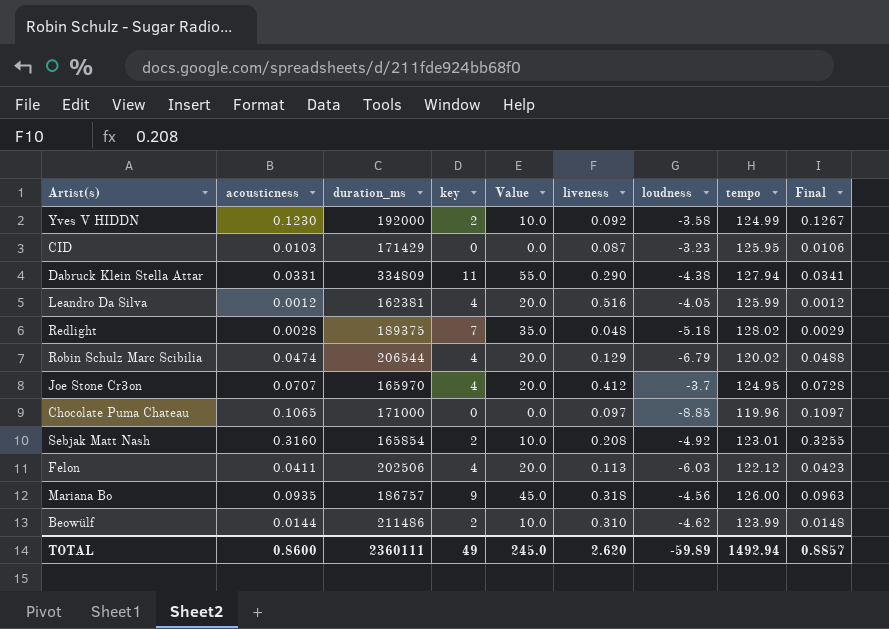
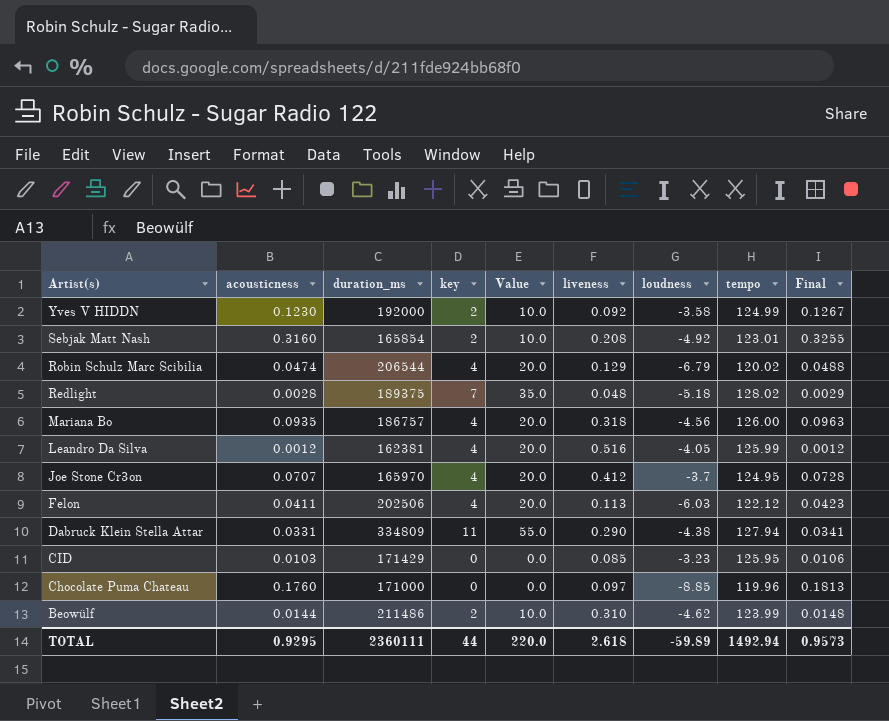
row order: none -> Artist(s) descending
Mariana Bo | key: 9 -> 4
Mariana Bo | Value: 45.0 -> 20.0
CID | liveness: 0.087 -> 0.085
Chocolate Puma Chateau | acousticness: 0.1065 -> 0.1760
Chocolate Puma Chateau | Final: 0.1097 -> 0.1813
TOTAL | acousticness: 0.8600 -> 0.9295
TOTAL | key: 49 -> 44
TOTAL | Value: 245.0 -> 220.0
TOTAL | liveness: 2.620 -> 2.618
TOTAL | Final: 0.8857 -> 0.9573

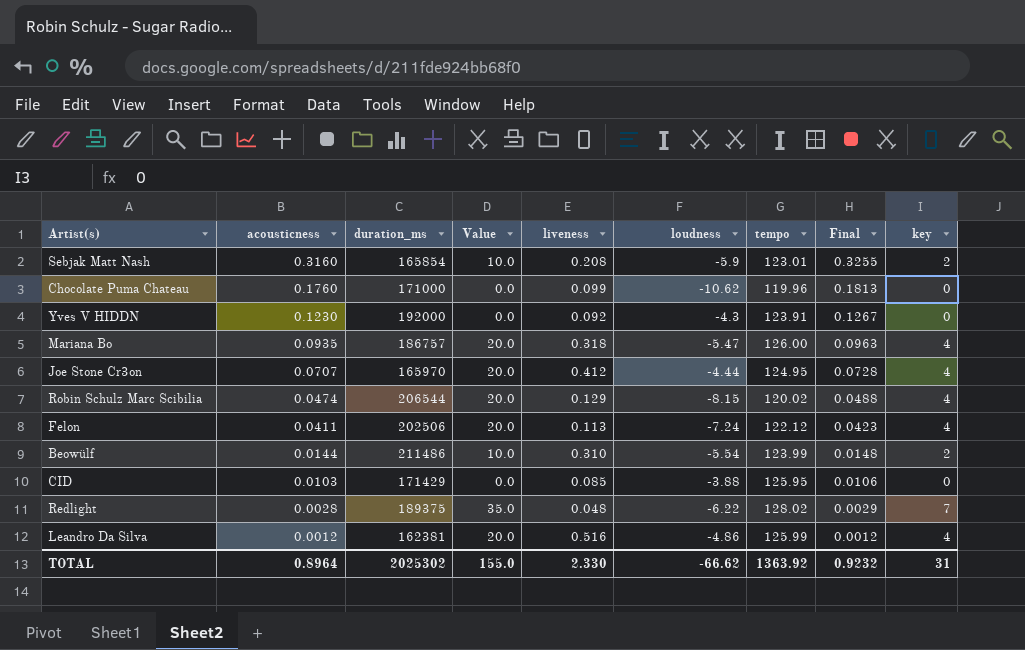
row order: Artist(s) descending -> acousticness descending
column key | position: 4 -> 9
row Dabruck Klein Stella Attar: 0.0331 | 334809 | 11 | 55.0 | 0.290 | -4.38 | 127.94 | 0.0341 -> none
Sebjak Matt Nash | loudness: -4.92 -> -5.9
Chocolate Puma Chateau | liveness: 0.097 -> 0.099
Chocolate Puma Chateau | loudness: -8.85 -> -10.62
Yves V HIDDN | Value: 10.0 -> 0.0
Yves V HIDDN | loudness: -3.58 -> -4.3
Yves V HIDDN | tempo: 124.99 -> 123.91
Yves V HIDDN | key: 2 -> 0
Mariana Bo | loudness: -4.56 -> -5.47
Joe Stone Cr3on | loudness: -3.7 -> -4.44
Robin Schulz Marc Scibilia | loudness: -6.79 -> -8.15
Felon | loudness: -6.03 -> -7.24
Beowülf | loudness: -4.62 -> -5.54
CID | loudness: -3.23 -> -3.88
Redlight | loudness: -5.18 -> -6.22
Leandro Da Silva | loudness: -4.05 -> -4.86
TOTAL | acousticness: 0.9295 -> 0.8964
TOTAL | duration_ms: 2360111 -> 2025302
TOTAL | Value: 220.0 -> 155.0
TOTAL | liveness: 2.618 -> 2.330
TOTAL | loudness: -59.89 -> -66.62
TOTAL | tempo: 1492.94 -> 1363.92
TOTAL | Final: 0.9573 -> 0.9232
TOTAL | key: 44 -> 31

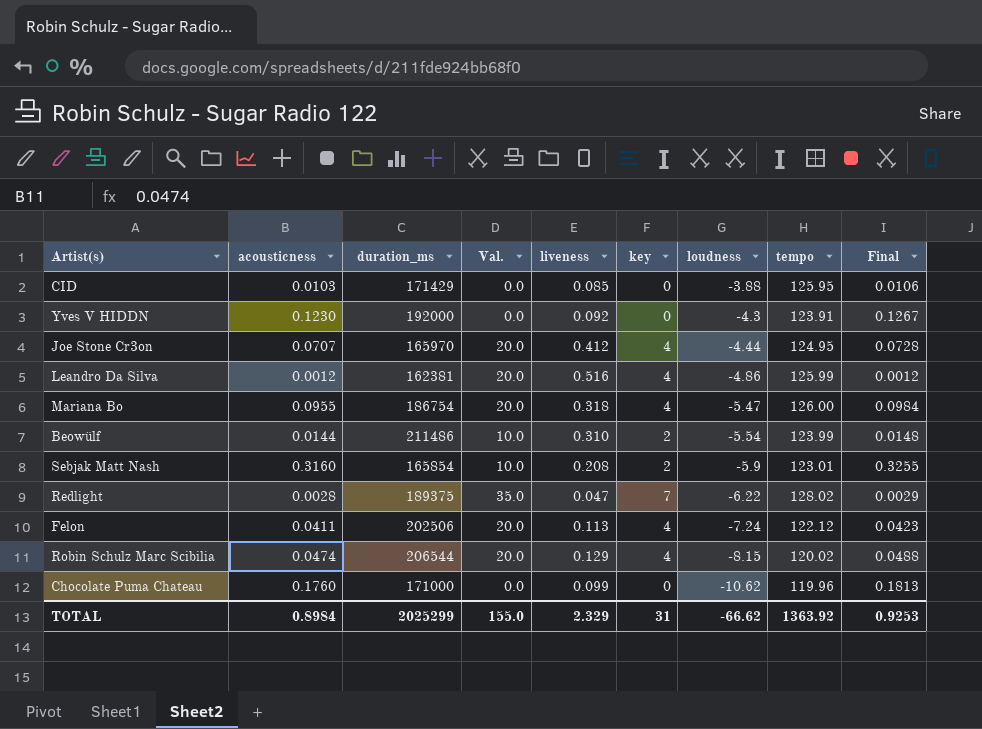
row order: acousticness descending -> loudness descending
column name: Value -> Val.
column key | position: 9 -> 6
Mariana Bo | acousticness: 0.0935 -> 0.0955
Mariana Bo | duration_ms: 186757 -> 186754
Mariana Bo | Final: 0.0963 -> 0.0984
Redlight | liveness: 0.048 -> 0.047
TOTAL | acousticness: 0.8964 -> 0.8984
TOTAL | duration_ms: 2025302 -> 2025299
TOTAL | liveness: 2.330 -> 2.329
TOTAL | Final: 0.9232 -> 0.9253

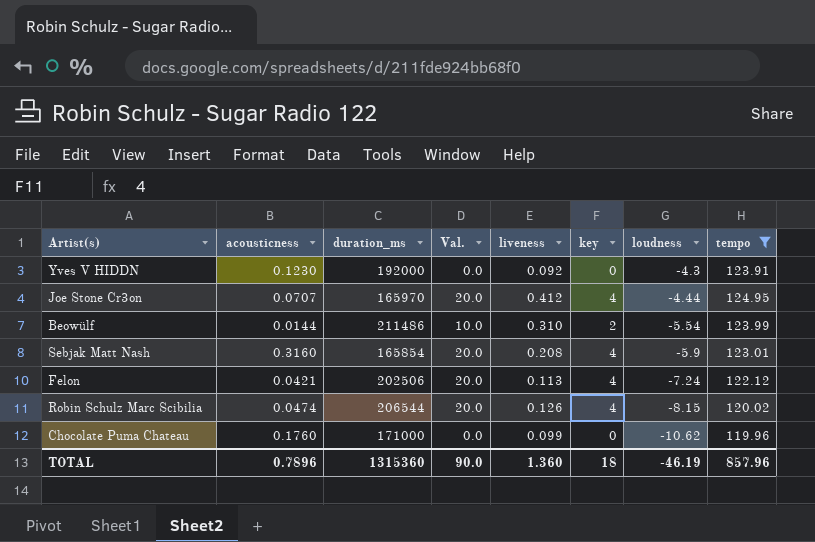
filter: none -> tempo <= 124.95
column Final | formula: [acousticness] * 1.03 -> none
Sebjak Matt Nash | Val.: 10.0 -> 20.0
Sebjak Matt Nash | key: 2 -> 4
Felon | acousticness: 0.0411 -> 0.0421
Robin Schulz Marc Scibilia | liveness: 0.129 -> 0.126
TOTAL | acousticness: 0.8984 -> 0.7896
TOTAL | duration_ms: 2025299 -> 1315360
TOTAL | Val.: 155.0 -> 90.0
TOTAL | liveness: 2.329 -> 1.360
TOTAL | key: 31 -> 18
TOTAL | loudness: -66.62 -> -46.19
TOTAL | tempo: 1363.92 -> 857.96

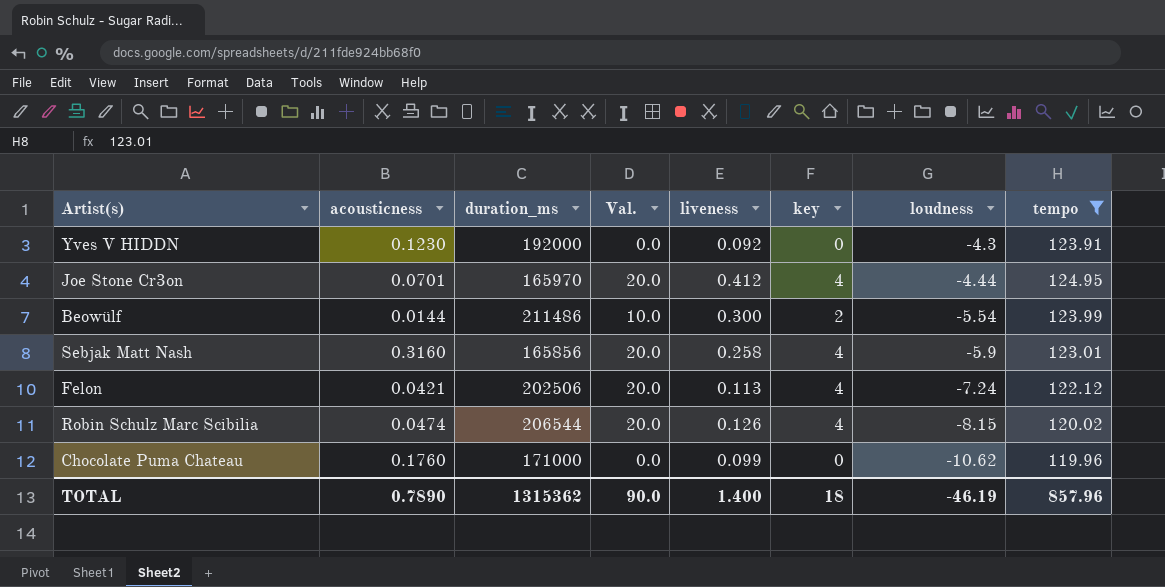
Joe Stone Cr3on | acousticness: 0.0707 -> 0.0701
Beowülf | liveness: 0.310 -> 0.300
Sebjak Matt Nash | duration_ms: 165854 -> 165856
Sebjak Matt Nash | liveness: 0.208 -> 0.258
TOTAL | acousticness: 0.7896 -> 0.7890
TOTAL | duration_ms: 1315360 -> 1315362
TOTAL | liveness: 1.360 -> 1.400

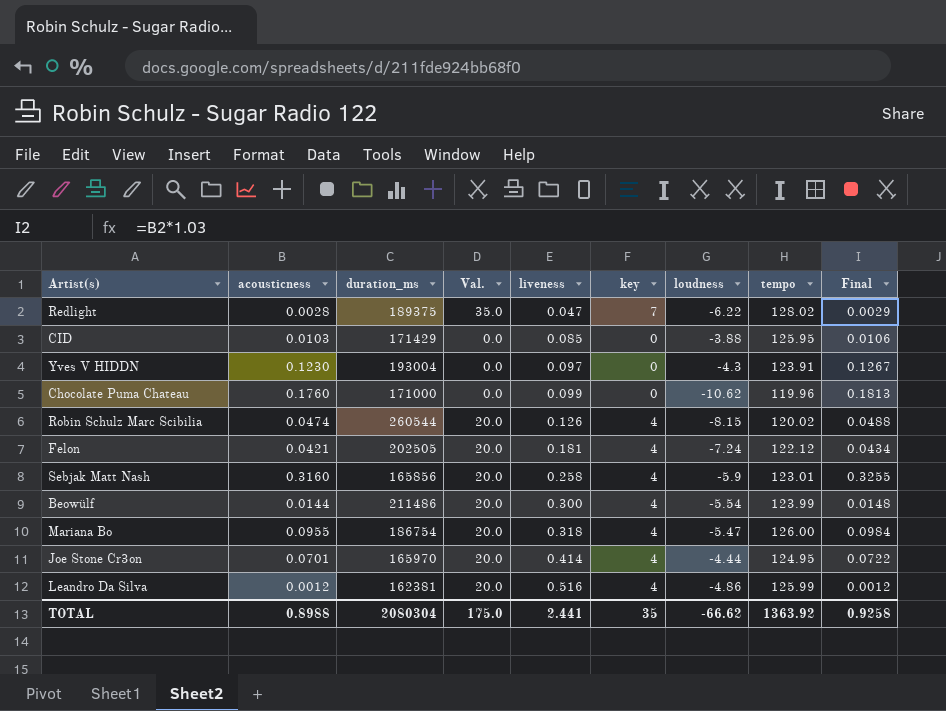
filter: tempo <= 124.95 -> none
row order: loudness descending -> liveness ascending
column Final | formula: none -> [acousticness] * 1.03
Yves V HIDDN | duration_ms: 192000 -> 193004
Yves V HIDDN | liveness: 0.092 -> 0.097
Robin Schulz Marc Scibilia | duration_ms: 206544 -> 260544
Felon | duration_ms: 202506 -> 202505
Felon | liveness: 0.113 -> 0.181
Beowülf | Val.: 10.0 -> 20.0
Beowülf | key: 2 -> 4
Joe Stone Cr3on | liveness: 0.412 -> 0.414
TOTAL | acousticness: 0.7890 -> 0.8988
TOTAL | duration_ms: 1315362 -> 2080304
TOTAL | Val.: 90.0 -> 175.0
TOTAL | liveness: 1.400 -> 2.441
TOTAL | key: 18 -> 35
TOTAL | loudness: -46.19 -> -66.62
TOTAL | tempo: 857.96 -> 1363.92

